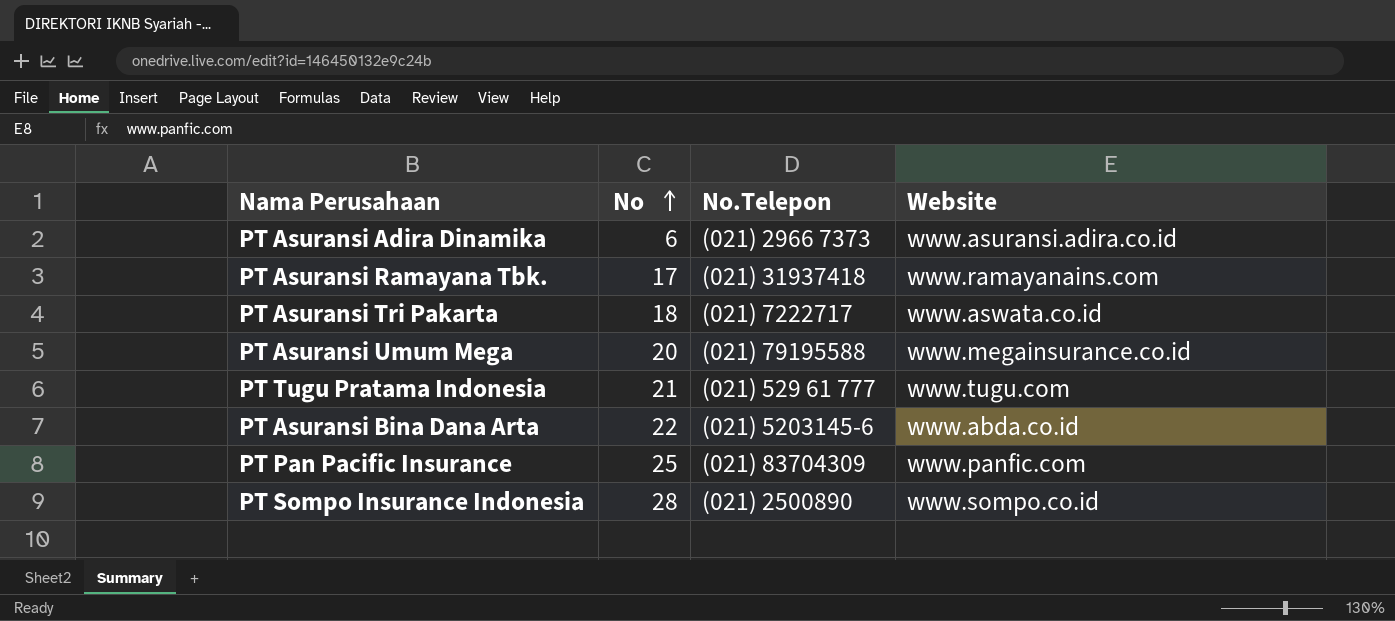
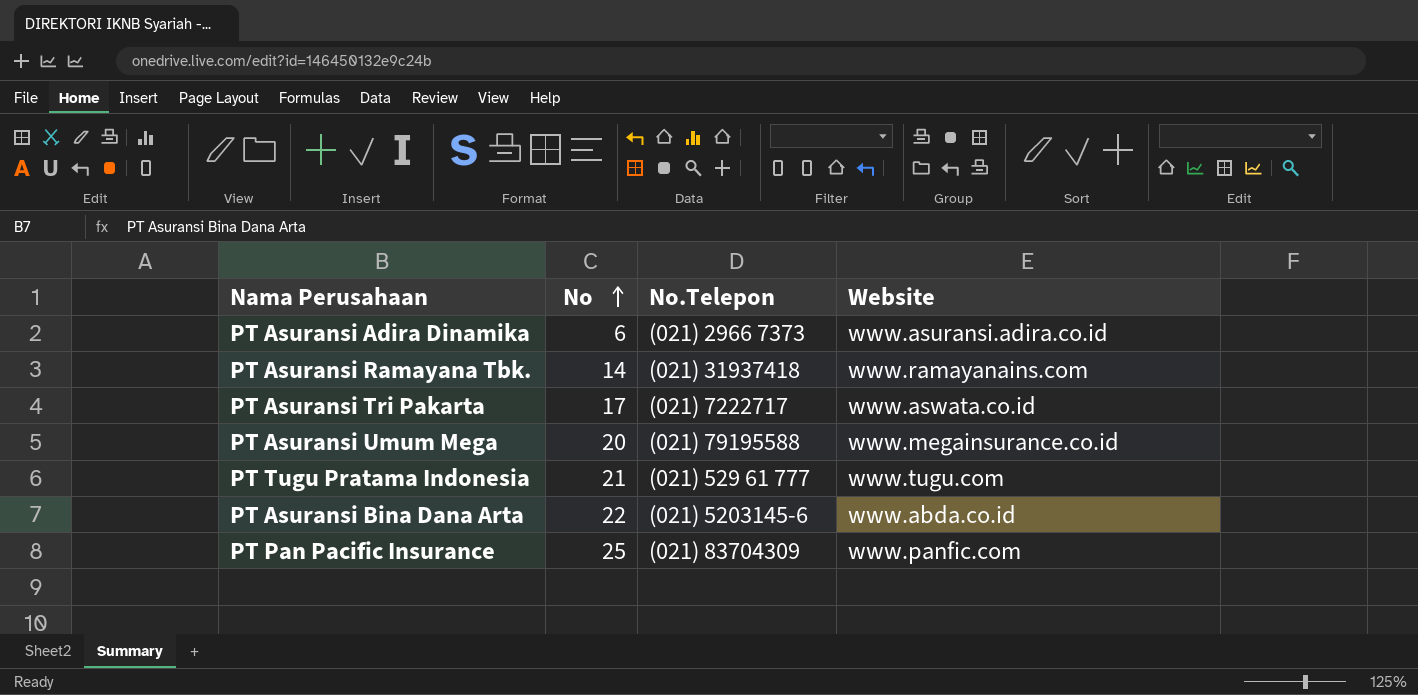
row PT Sompo Insurance Indonesia: 28 | (021) 2500890 | www.sompo.co.id -> none
PT Asuransi Ramayana Tbk. | No: 17 -> 14
PT Asuransi Tri Pakarta | No: 18 -> 17

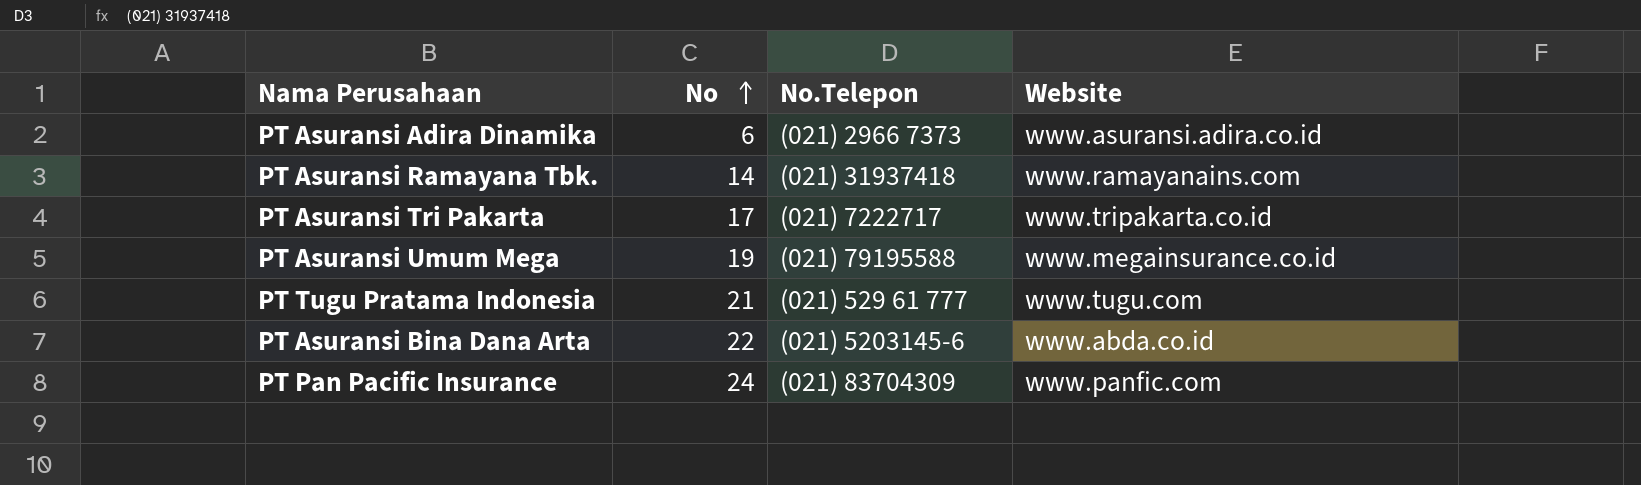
PT Asuransi Tri Pakarta | Website: www.aswata.co.id -> www.tripakarta.co.id
PT Asuransi Umum Mega | No: 20 -> 19
PT Pan Pacific Insurance | No: 25 -> 24

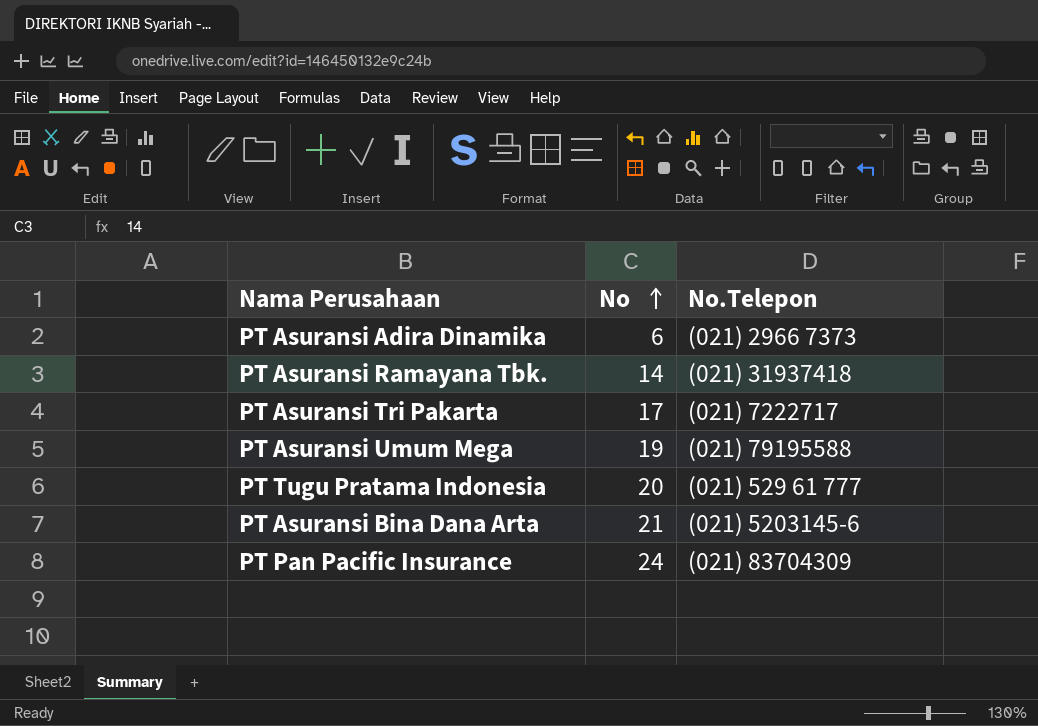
column Website | position: 4 -> none
PT Tugu Pratama Indonesia | No: 21 -> 20
PT Asuransi Bina Dana Arta | No: 22 -> 21

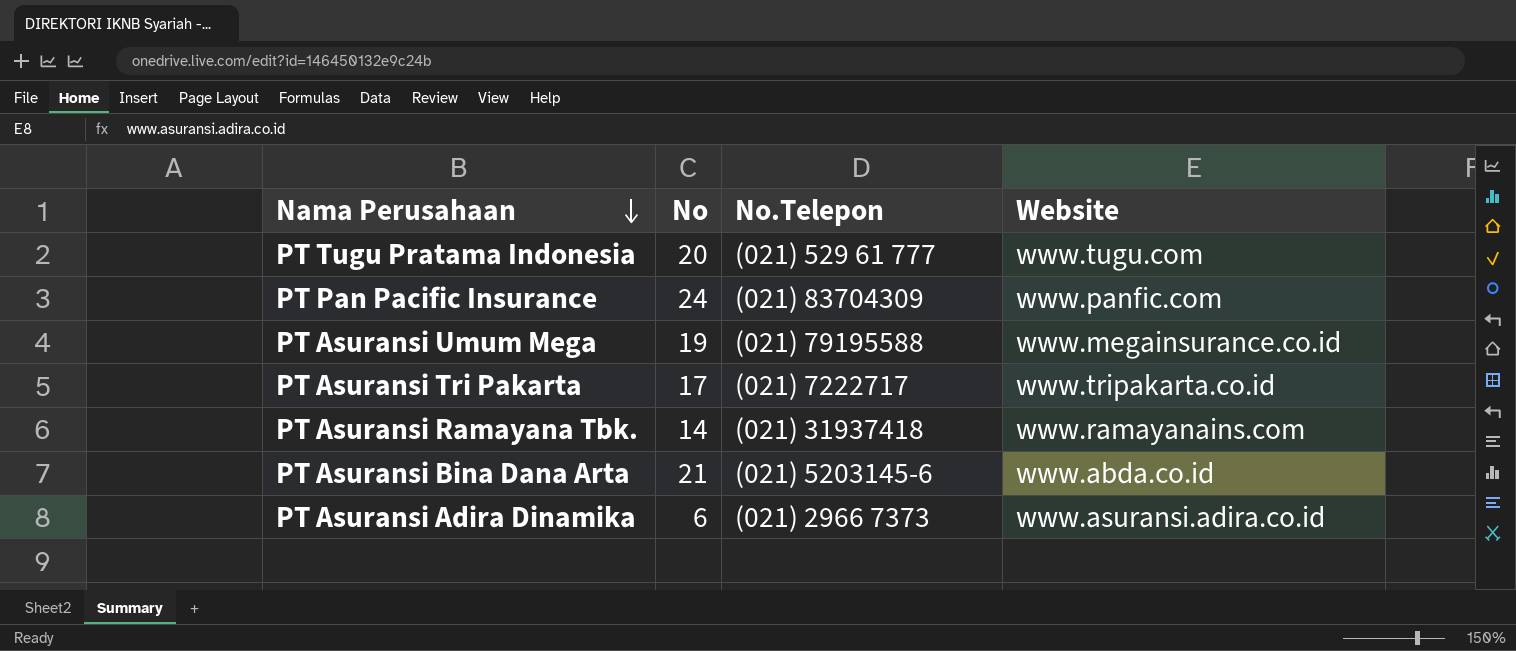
row order: No ascending -> Nama Perusahaan descending
column Website | position: none -> 4

